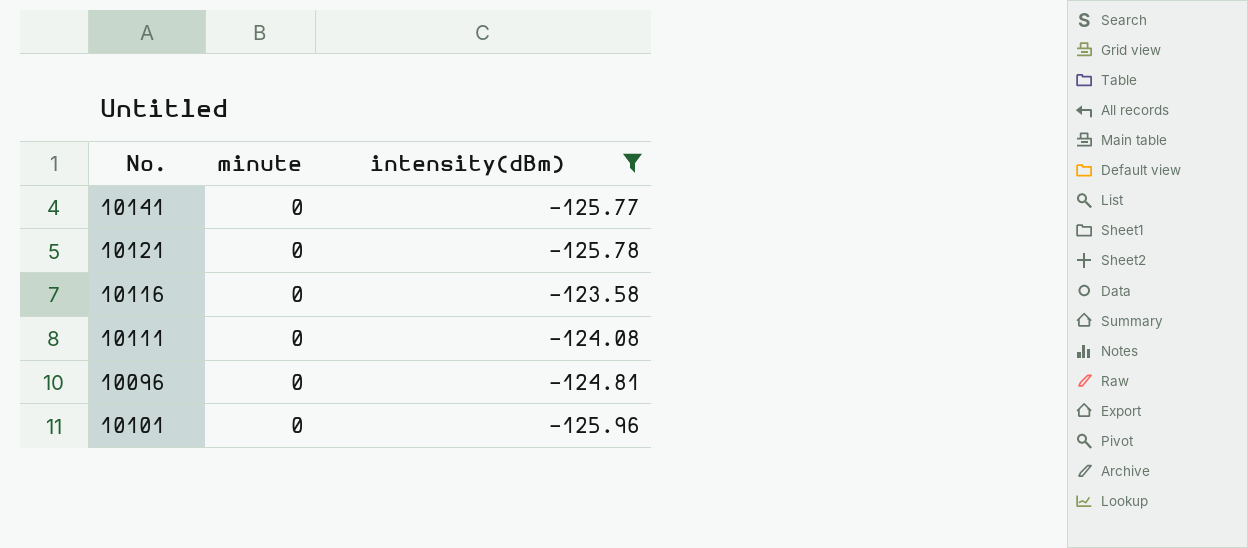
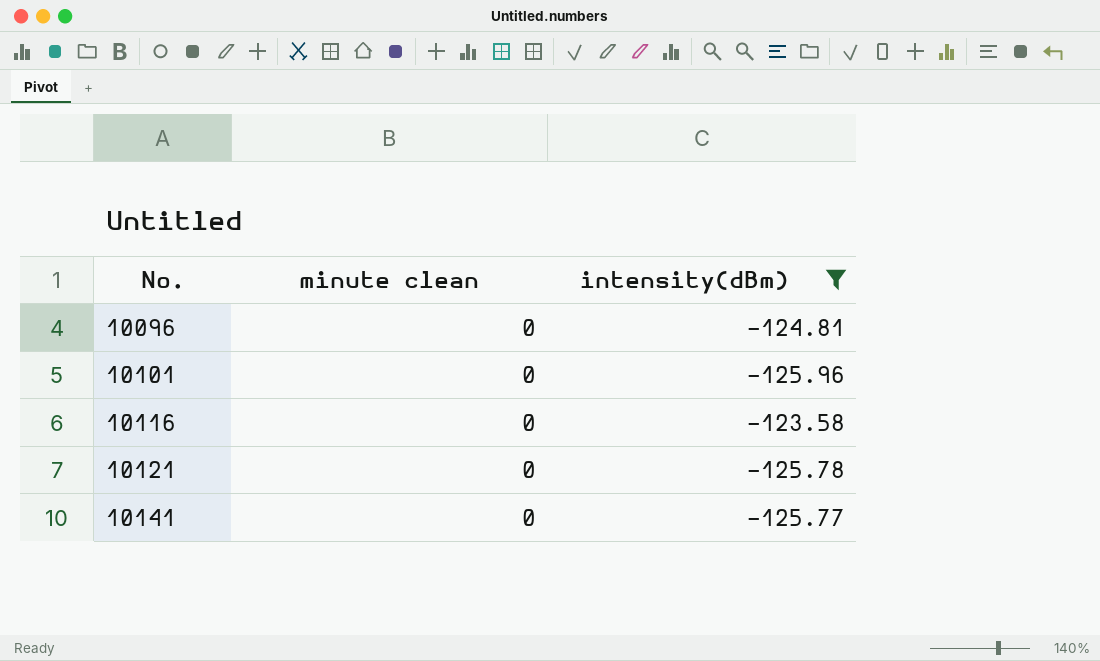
row order: none -> No. ascending
column name: minute -> minute clean
row 10111: 0 | -124.08 -> none

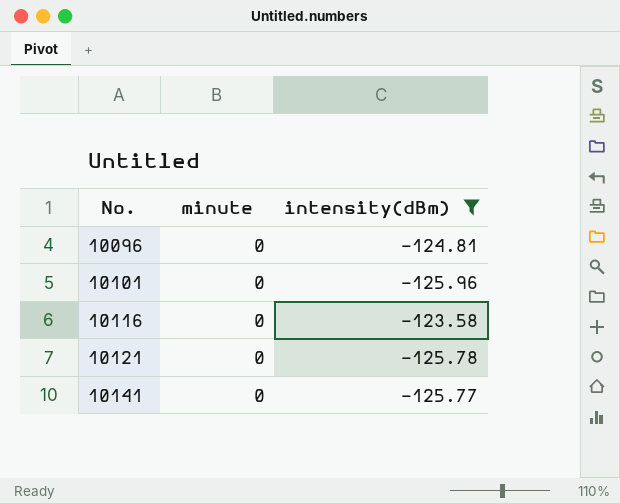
column name: minute clean -> minute

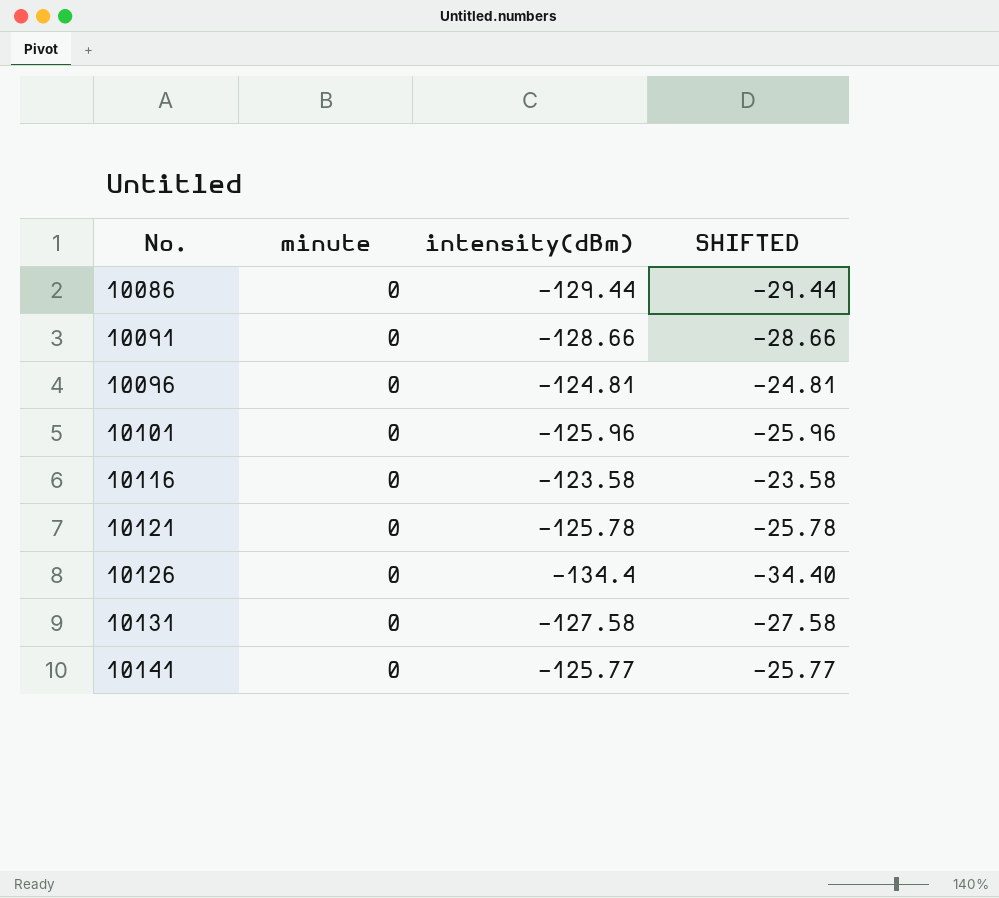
filter: intensity(dBm) >= -125.96 -> none
column SHIFTED | formula: none -> [intensity(dBm)] + 100

